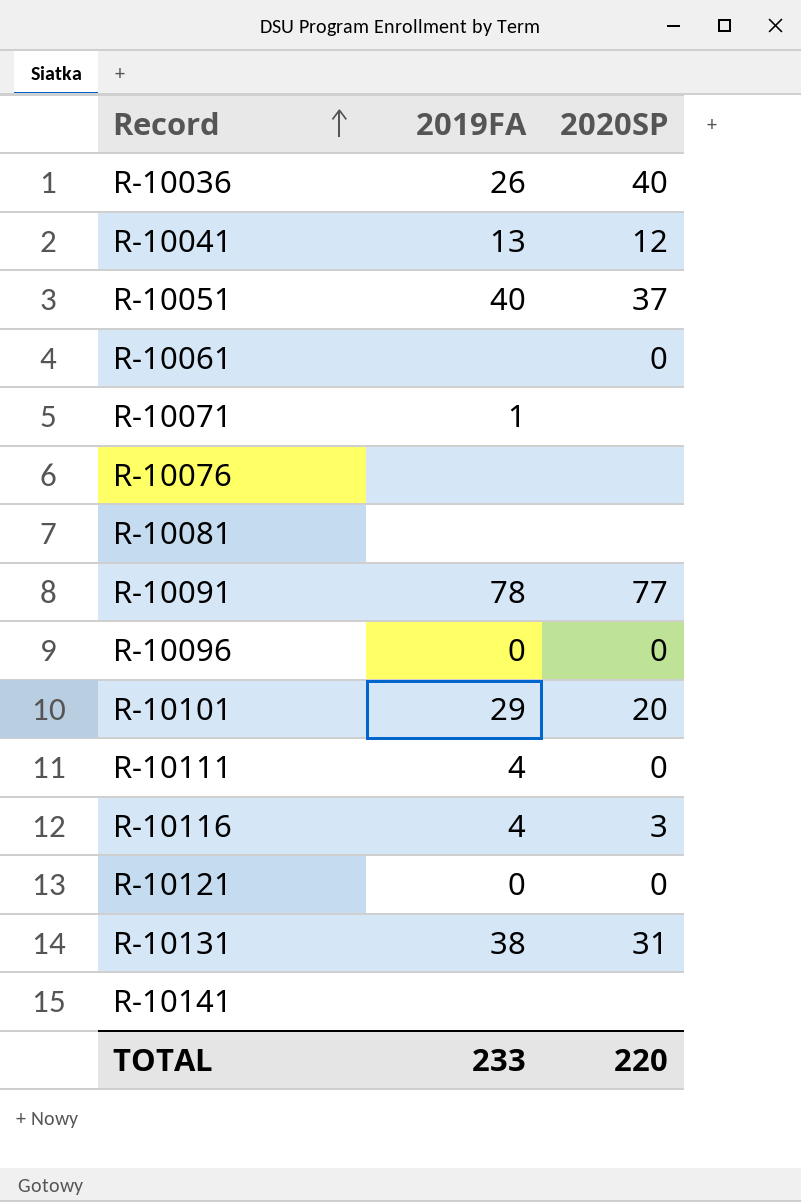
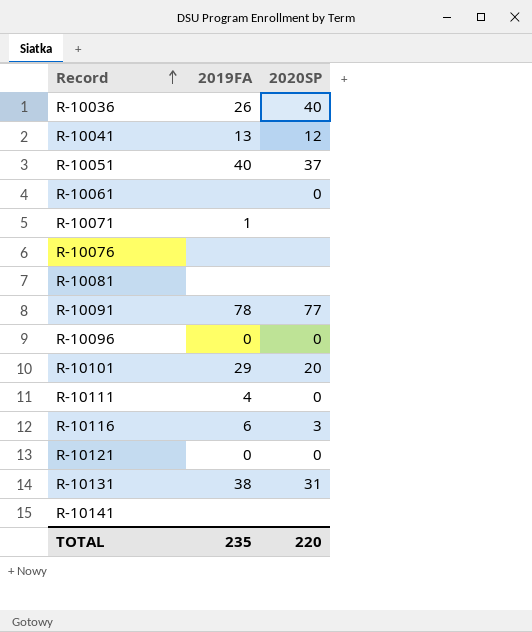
R-10116 | 2019FA: 4 -> 6
TOTAL | 2019FA: 233 -> 235

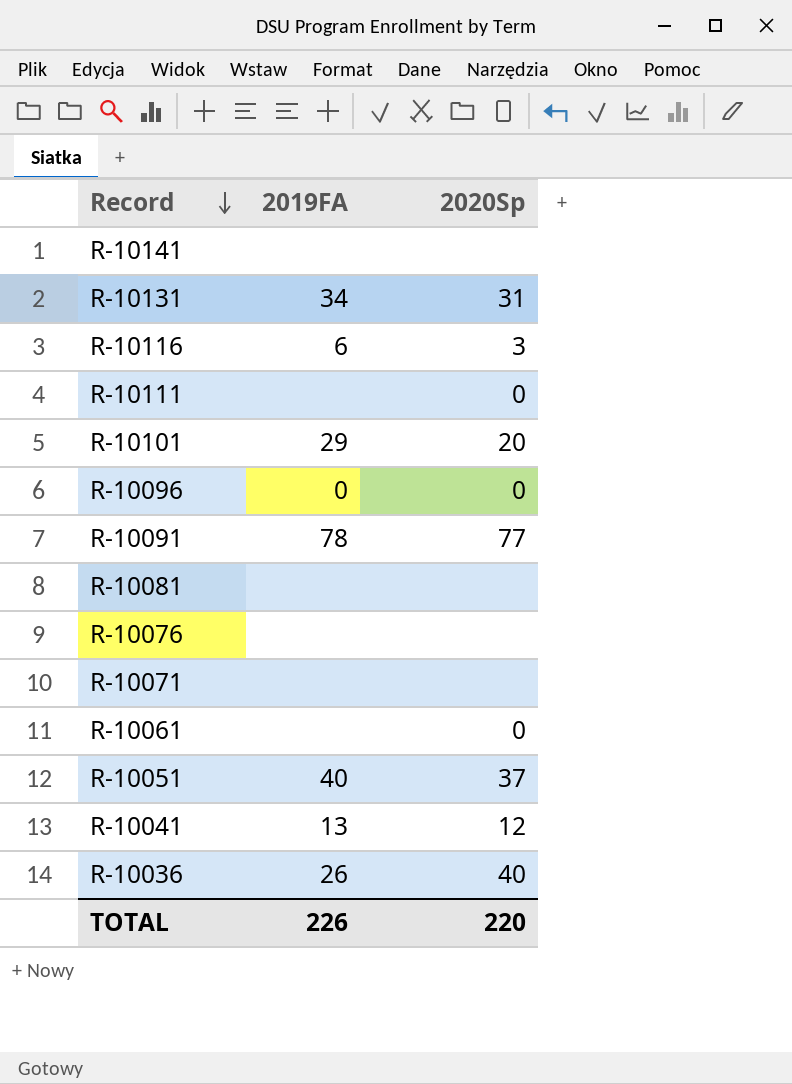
row order: Record ascending -> Record descending
column name: 2020SP -> 2020Sp
row R-10121: 0 | 0 -> none
R-10131 | 2019FA: 38 -> 34
R-10111 | 2019FA: 4 -> none
R-10071 | 2019FA: 1 -> none
TOTAL | 2019FA: 235 -> 226

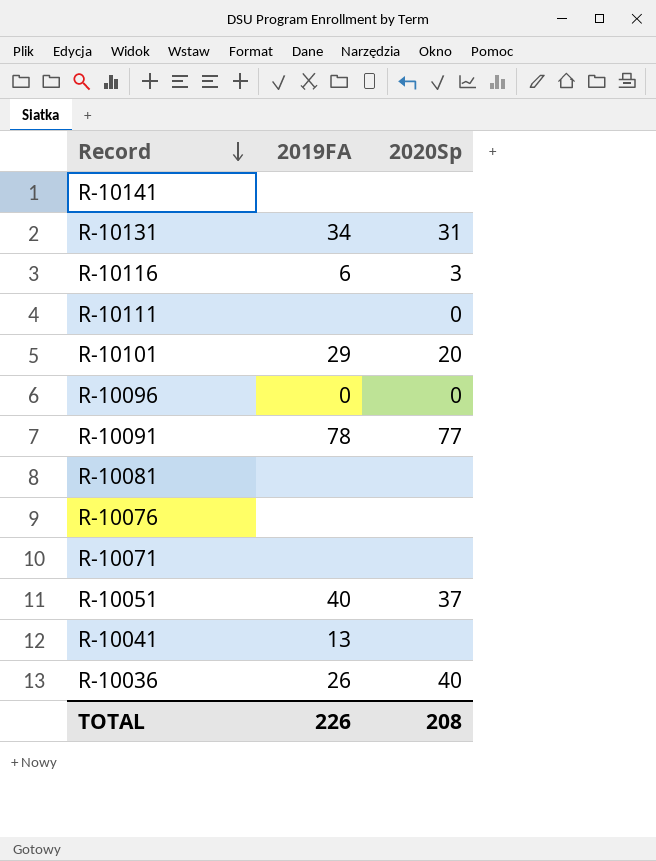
row R-10061: none | 0 -> none
R-10041 | 2020Sp: 12 -> none
TOTAL | 2020Sp: 220 -> 208

